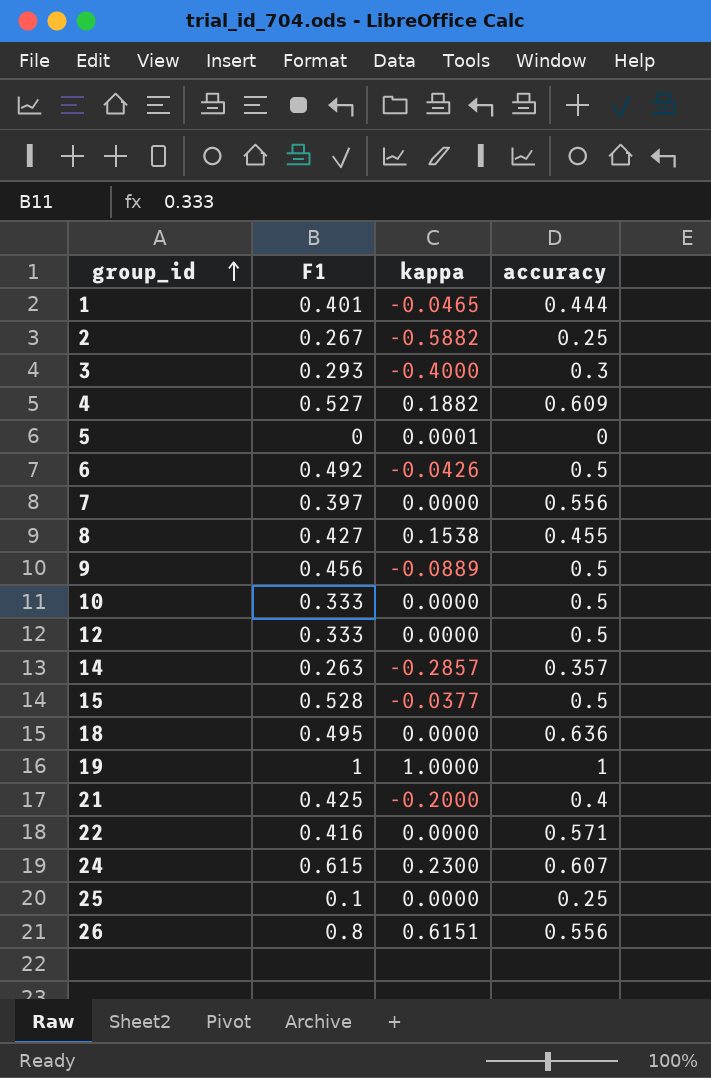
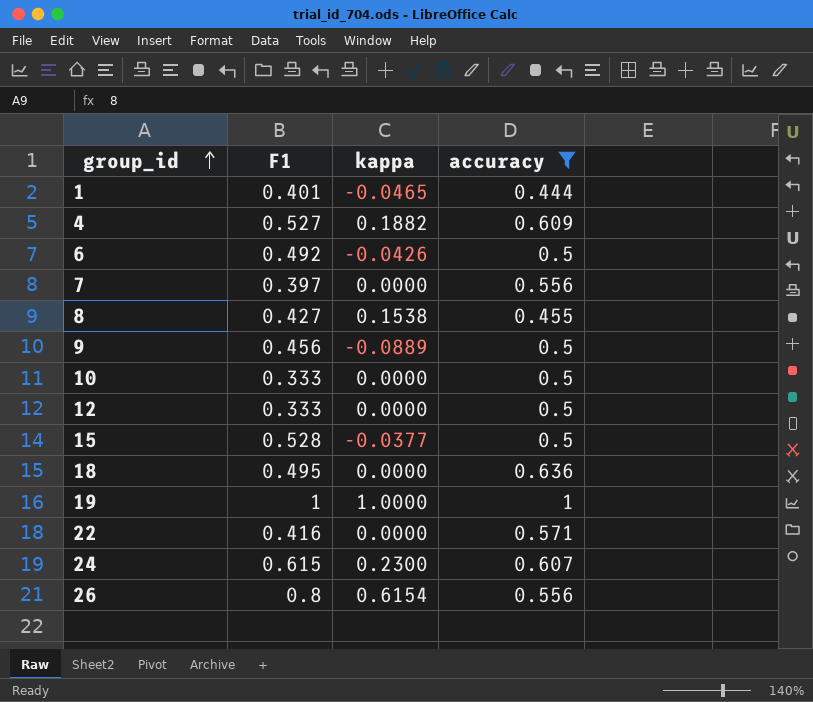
filter: none -> accuracy >= 0.444
26 | kappa: 0.6151 -> 0.6154

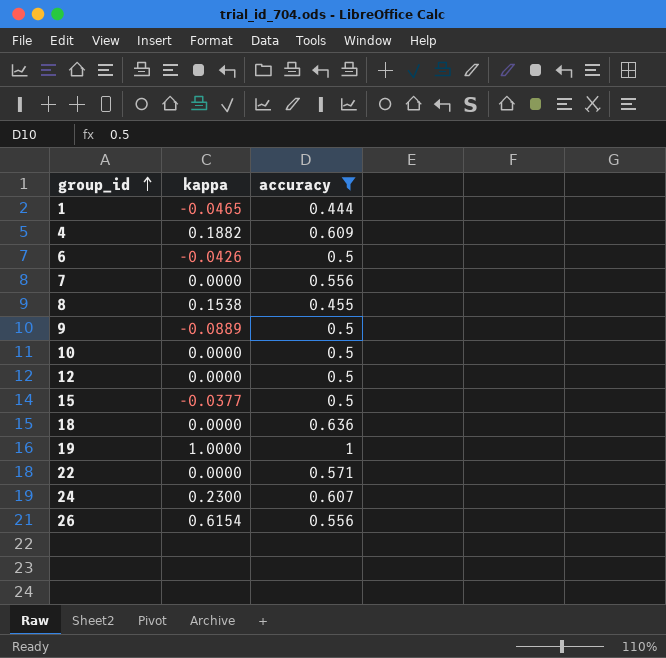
column F1 | position: 2 -> none

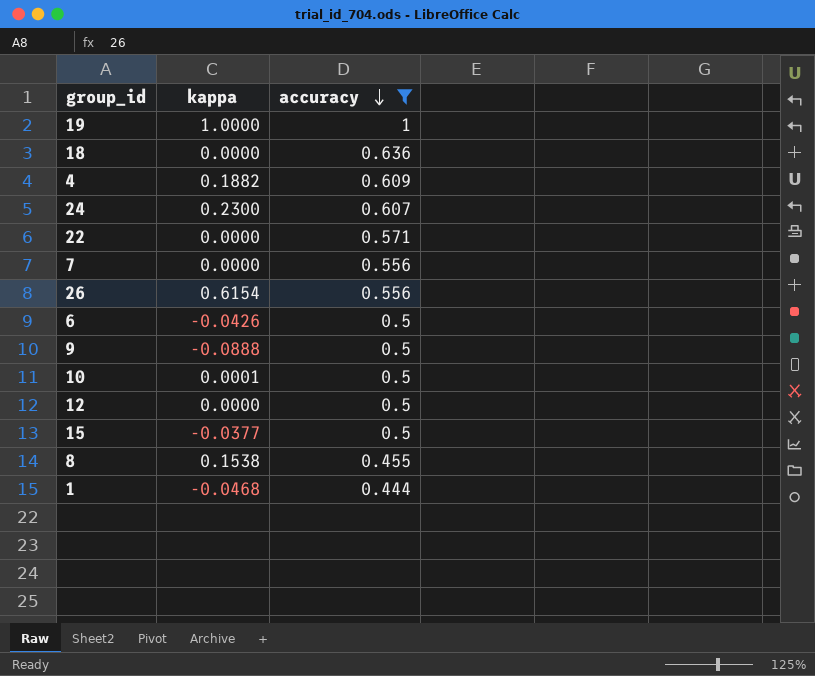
row order: group_id ascending -> accuracy descending
9 | kappa: -0.0889 -> -0.0888
10 | kappa: 0.0000 -> 0.0001
1 | kappa: -0.0465 -> -0.0468

